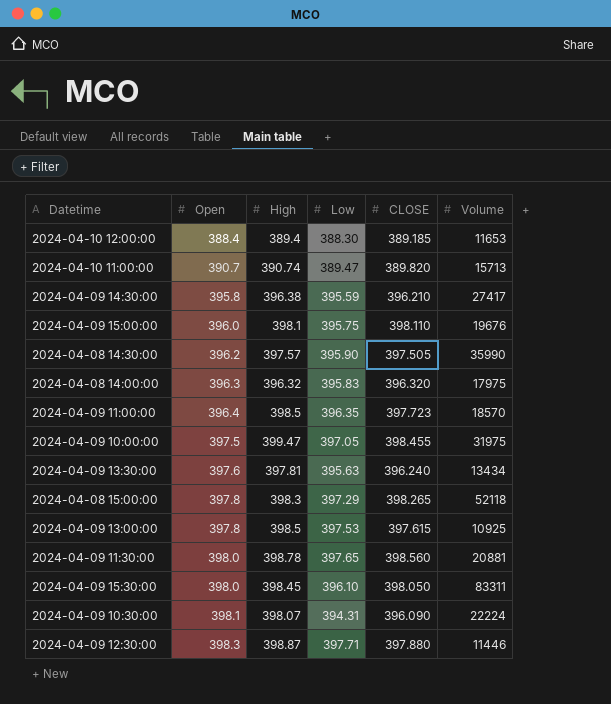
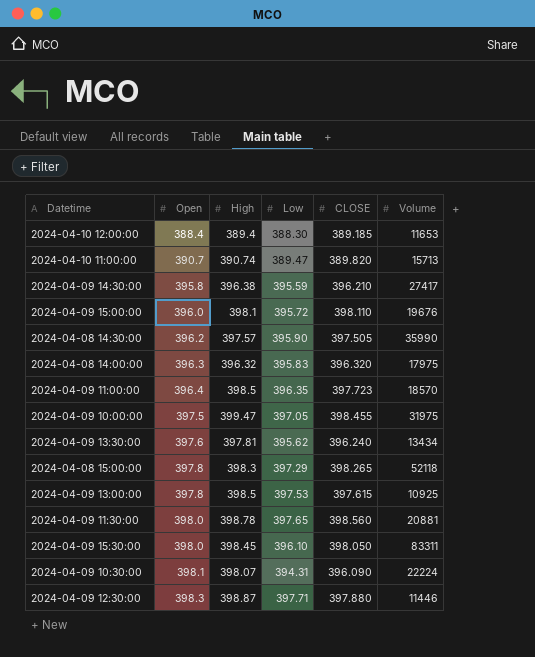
2024-04-09 15:00:00 | Low: 395.75 -> 395.72
2024-04-09 13:30:00 | Low: 395.63 -> 395.62

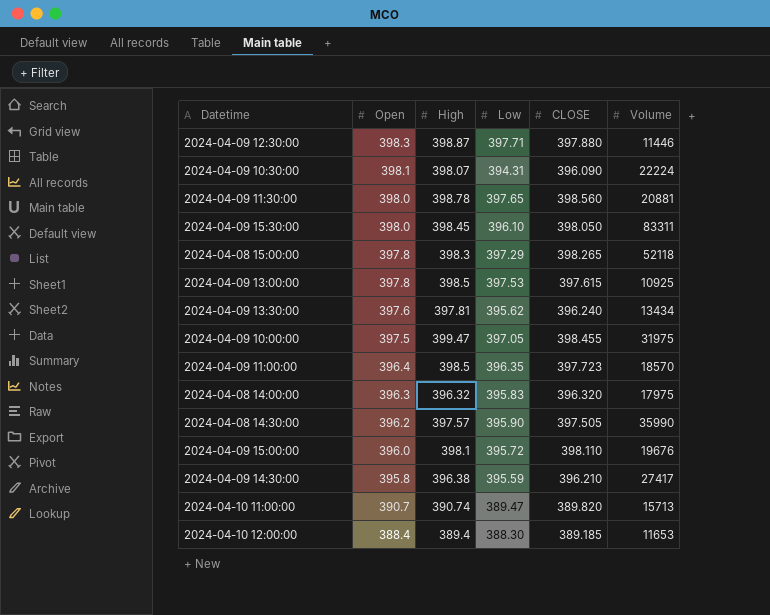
row order: Open ascending -> Open descending

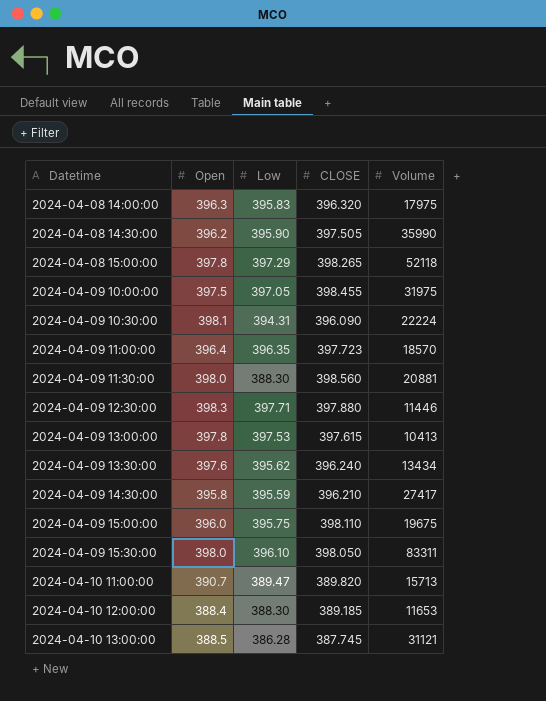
row order: Open descending -> Datetime ascending
column High | position: 3 -> none
2024-04-09 11:30:00 | Low: 397.65 -> 388.30
2024-04-09 13:00:00 | Volume: 10925 -> 10413
2024-04-09 15:00:00 | Low: 395.72 -> 395.75
2024-04-09 15:00:00 | Volume: 19676 -> 19675
row 2024-04-10 13:00:00: none -> 388.5 | 386.28 | 387.745 | 31121

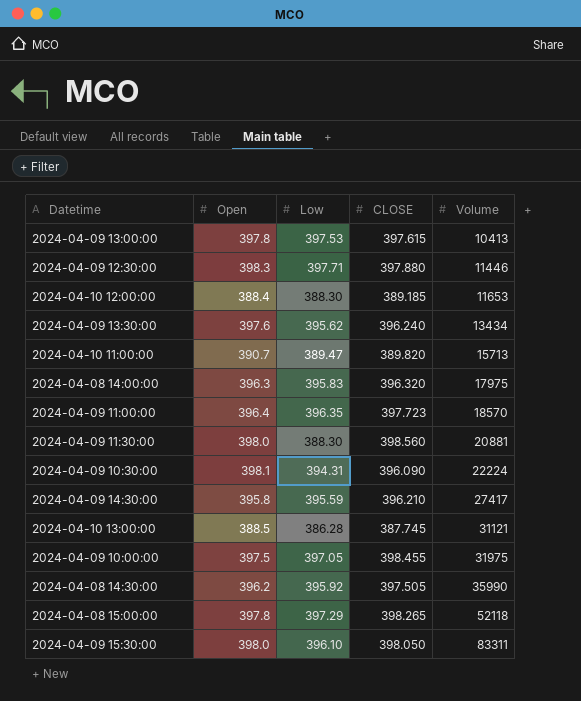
row order: Datetime ascending -> Volume ascending
row 2024-04-09 15:00:00: 396.0 | 395.75 | 398.110 | 19675 -> none
2024-04-08 14:30:00 | Low: 395.90 -> 395.92

